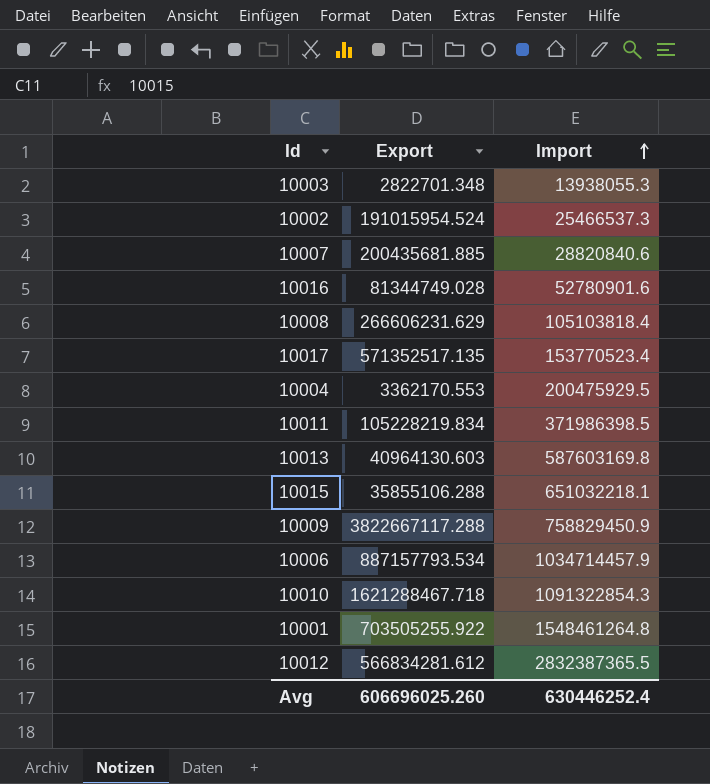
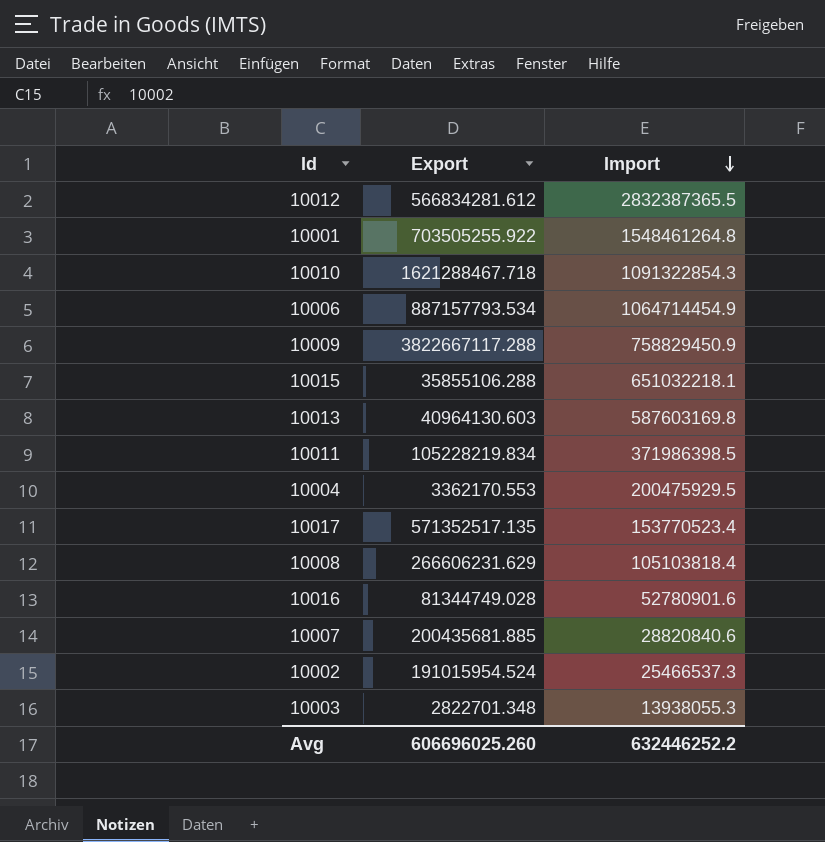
row order: Import ascending -> Import descending
10006 | Import: 1034714457.9 -> 1064714454.9
Avg | Import: 630446252.4 -> 632446252.2

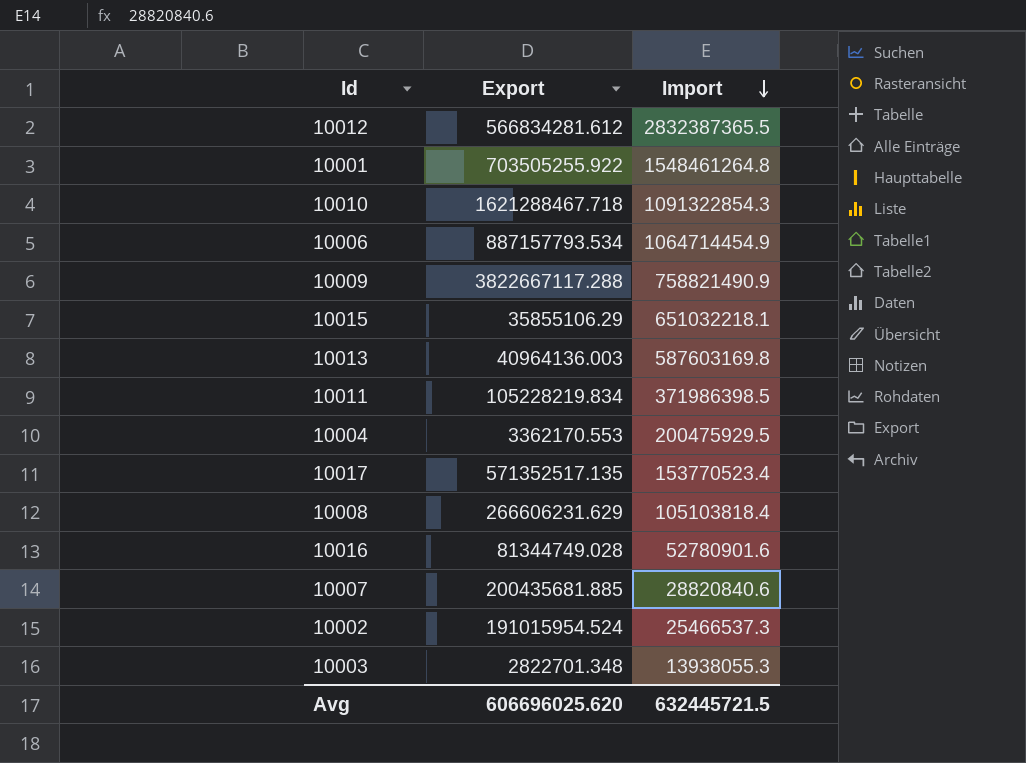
10009 | Import: 758829450.9 -> 758821490.9
10015 | Export: 35855106.288 -> 35855106.29
10013 | Export: 40964130.603 -> 40964136.003
Avg | Export: 606696025.260 -> 606696025.620
Avg | Import: 632446252.2 -> 632445721.5

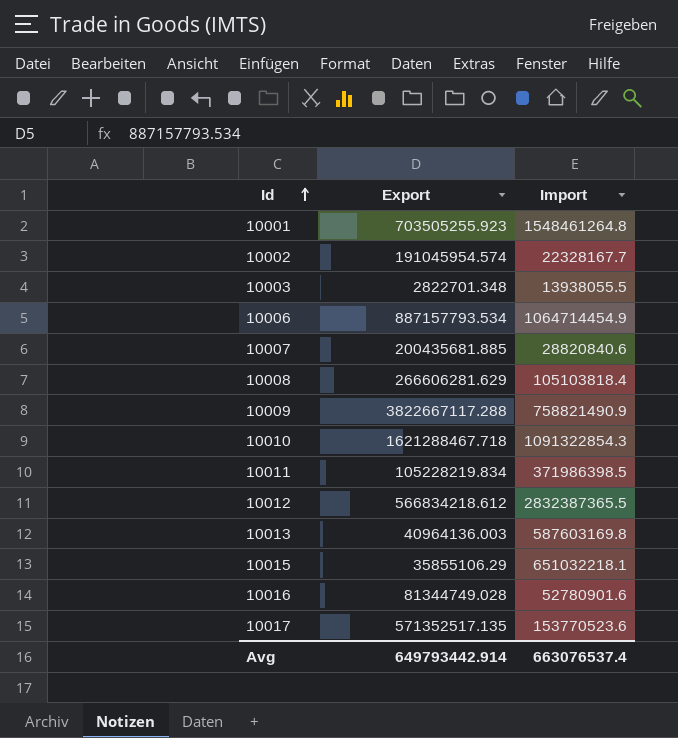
row order: Import descending -> Id ascending
row 10004: 3362170.553 | 200475929.5 -> none
10001 | Export: 703505255.922 -> 703505255.923
10002 | Export: 191015954.524 -> 191045954.574
10002 | Import: 25466537.3 -> 22328167.7
10003 | Import: 13938055.3 -> 13938055.5
10008 | Export: 266606231.629 -> 266606281.629
10012 | Export: 566834281.612 -> 566834218.612
10017 | Import: 153770523.4 -> 153770523.6
Avg | Export: 606696025.620 -> 649793442.914
Avg | Import: 632445721.5 -> 663076537.4

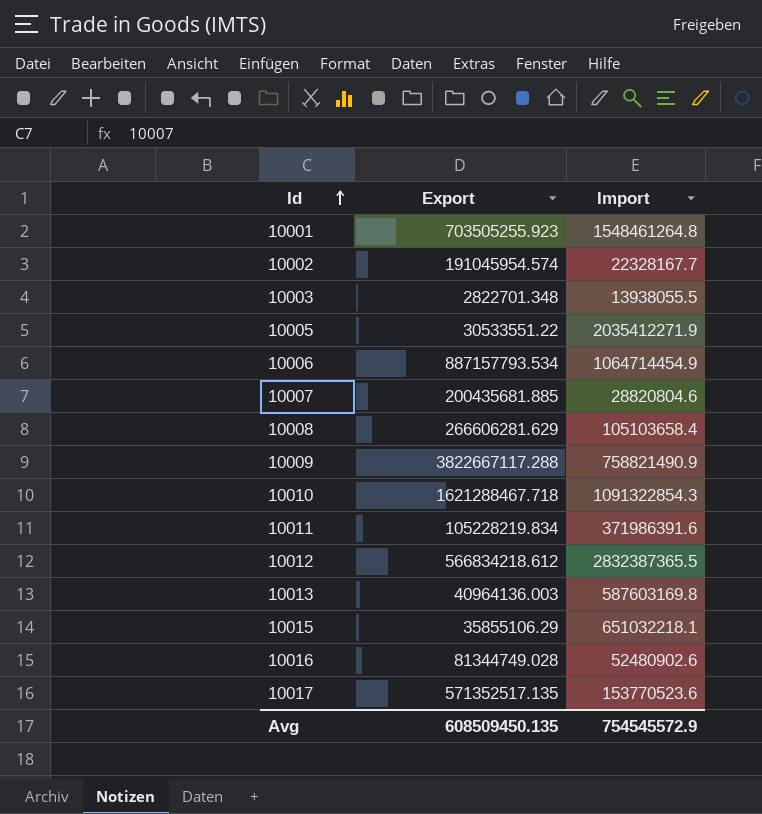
row 10005: none -> 30533551.22 | 2035412271.9
10007 | Import: 28820840.6 -> 28820804.6
10008 | Import: 105103818.4 -> 105103658.4
10011 | Import: 371986398.5 -> 371986391.6
10016 | Import: 52780901.6 -> 52480902.6
Avg | Export: 649793442.914 -> 608509450.135
Avg | Import: 663076537.4 -> 754545572.9

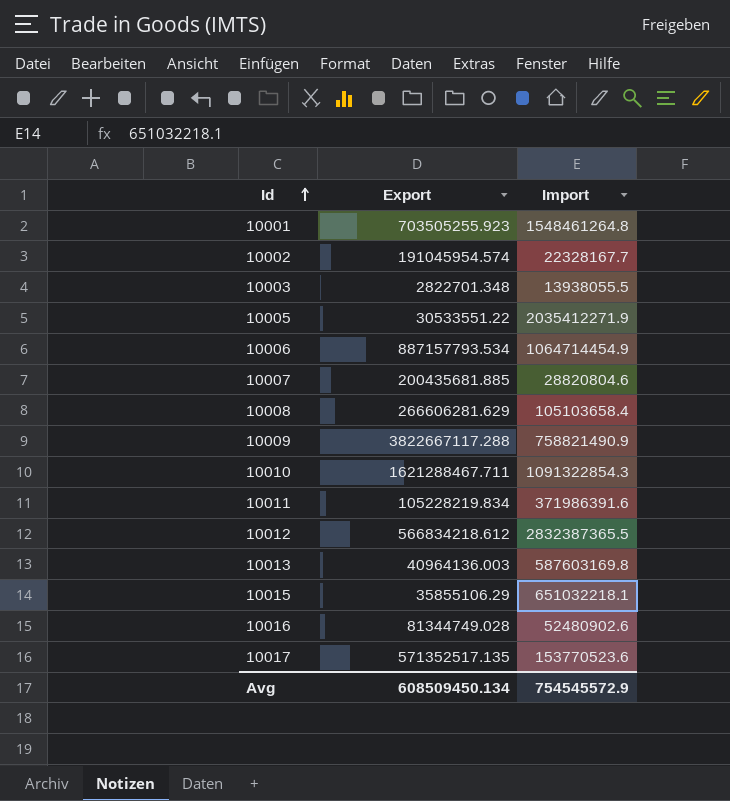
10010 | Export: 1621288467.718 -> 1621288467.711
Avg | Export: 608509450.135 -> 608509450.134

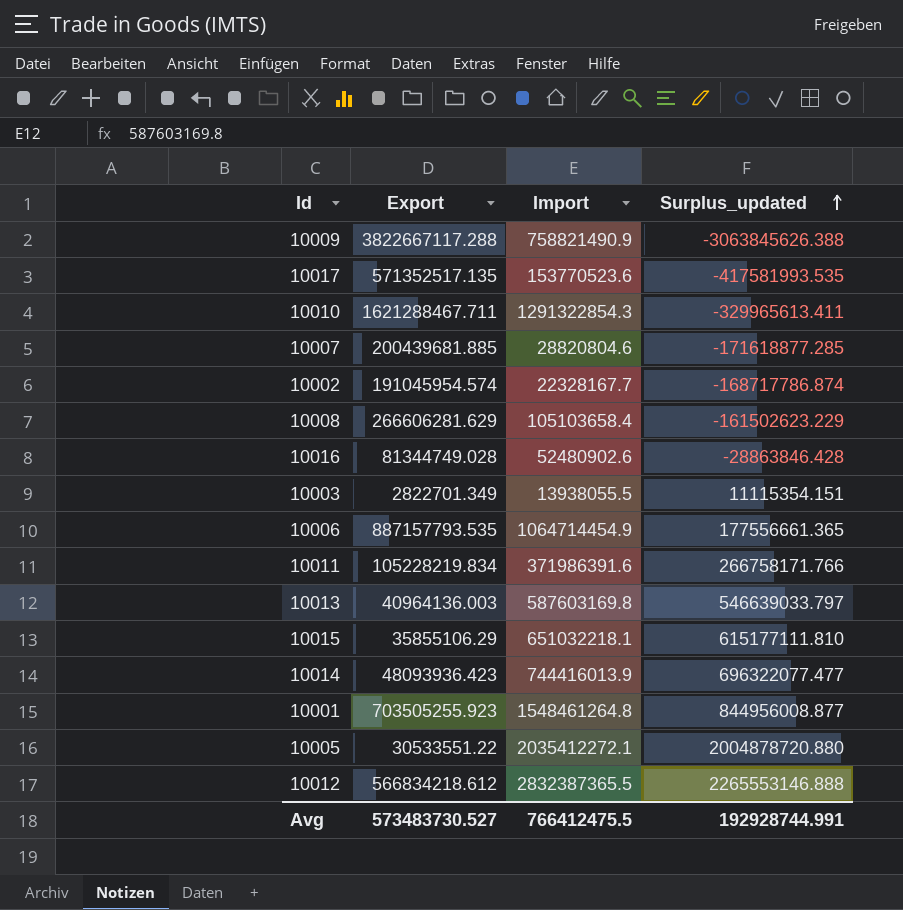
row order: Id ascending -> Surplus_updated ascending
column Surplus_updated | formula: none -> [Import] - [Export]
10010 | Import: 1091322854.3 -> 1291322854.3
10007 | Export: 200435681.885 -> 200439681.885
10003 | Export: 2822701.348 -> 2822701.349
10006 | Export: 887157793.534 -> 887157793.535
row 10014: none -> 48093936.423 | 744416013.9 | 696322077.477
10005 | Import: 2035412271.9 -> 2035412272.1
Avg | Export: 608509450.134 -> 573483730.527
Avg | Import: 754545572.9 -> 766412475.5

